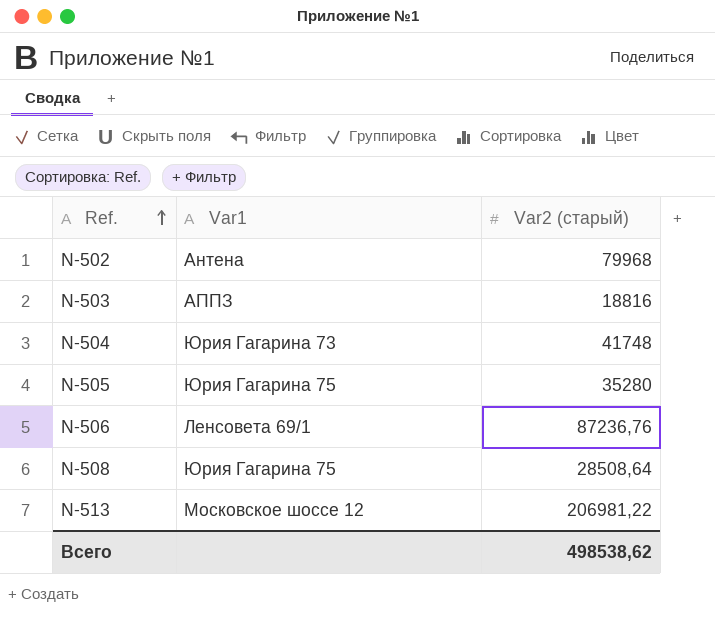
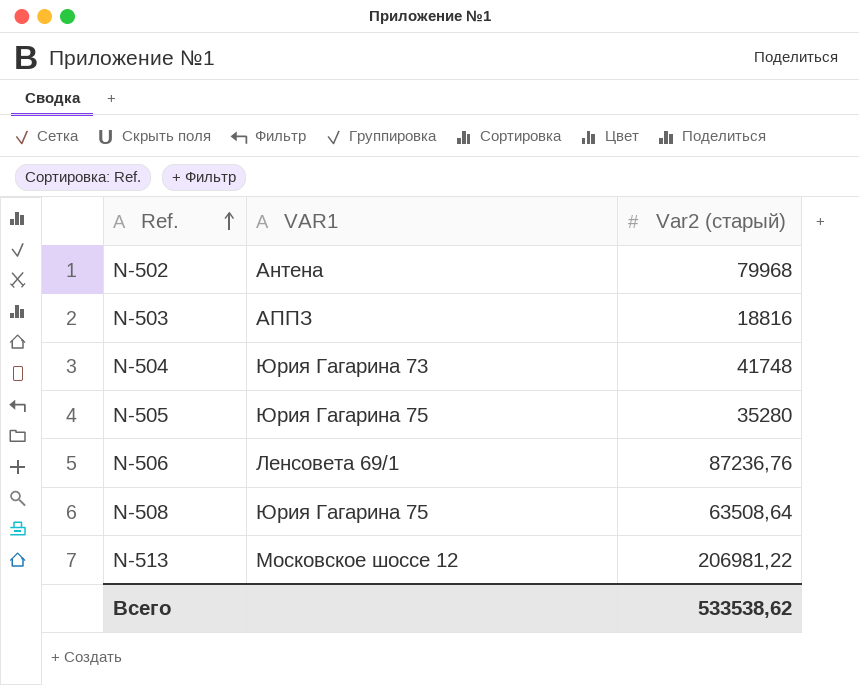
column name: Var1 -> VAR1
N-508 | Var2 (старый): 28508,64 -> 63508,64
Всего | Var2 (старый): 498538,62 -> 533538,62

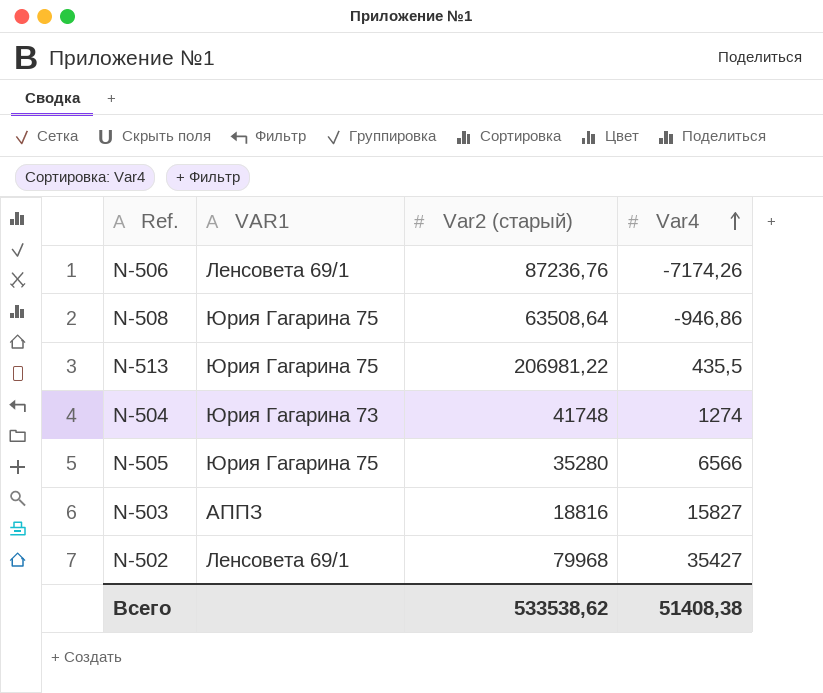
row order: Ref. ascending -> Var4 ascending
column Var4 | position: none -> 4
N-513 | VAR1: Московское шоссе 12 -> Юрия Гагарина 75
N-502 | VAR1: Антена -> Ленсовета 69/1

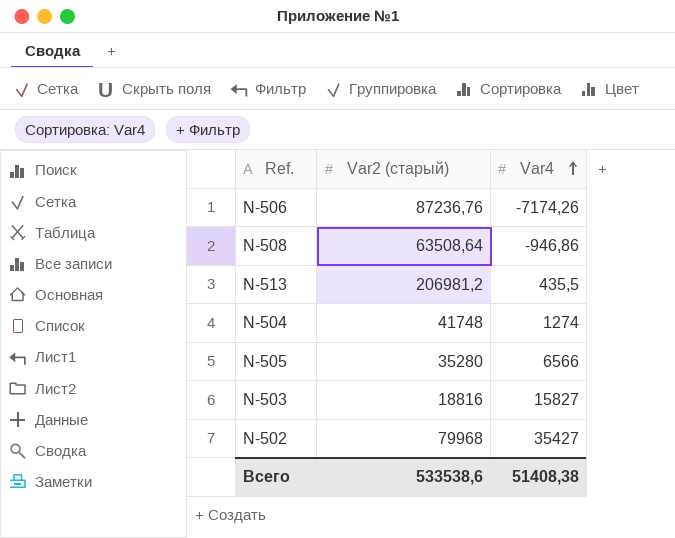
column VAR1 | position: 2 -> none
N-513 | Var2 (старый): 206981,22 -> 206981,2
Всего | Var2 (старый): 533538,62 -> 533538,6

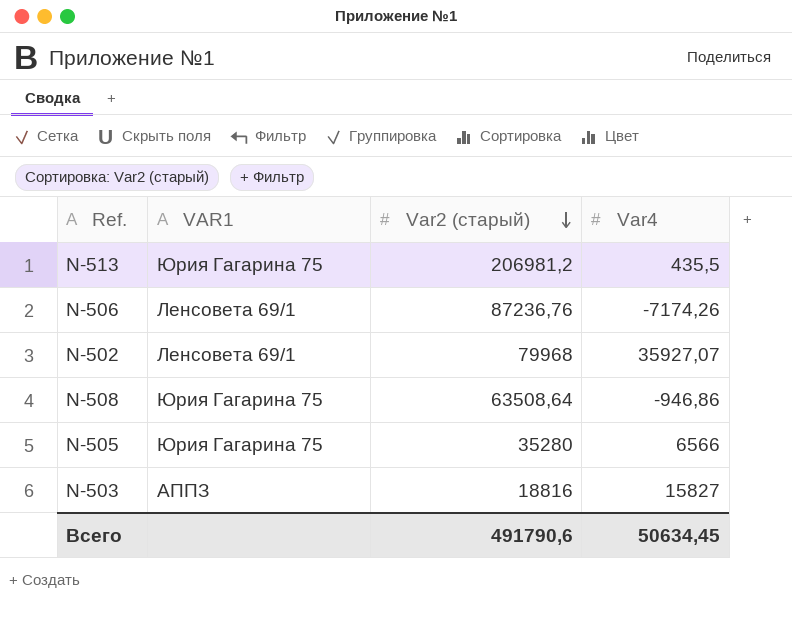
row order: Var4 ascending -> Var2 (старый) descending
column VAR1 | position: none -> 2
row N-504: 41748 | 1274 -> none
N-502 | Var4: 35427 -> 35927,07
Всего | Var2 (старый): 533538,6 -> 491790,6
Всего | Var4: 51408,38 -> 50634,45

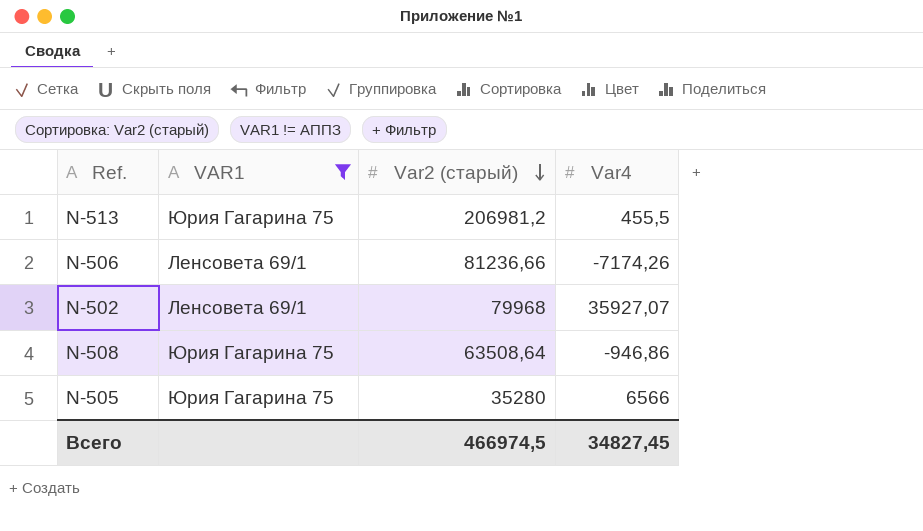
filter: none -> VAR1 != АППЗ
N-513 | Var4: 435,5 -> 455,5
N-506 | Var2 (старый): 87236,76 -> 81236,66
Всего | Var2 (старый): 491790,6 -> 466974,5
Всего | Var4: 50634,45 -> 34827,45

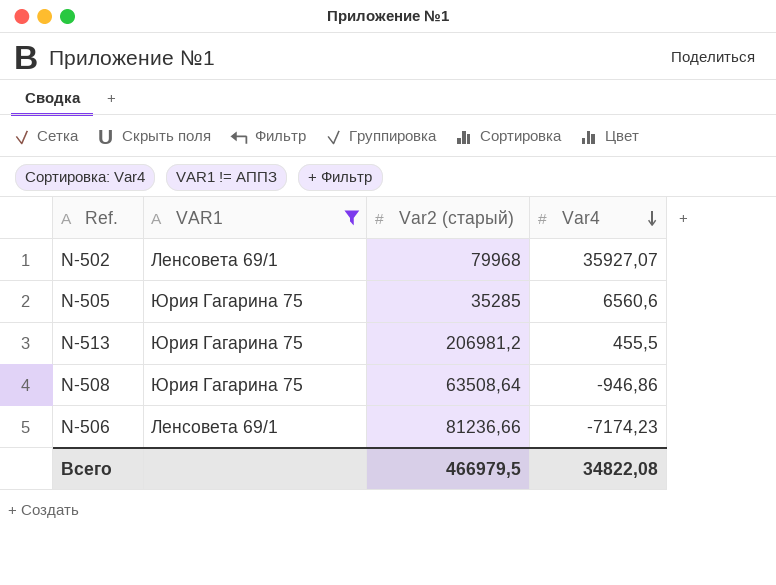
row order: Var2 (старый) descending -> Var4 descending
N-505 | Var2 (старый): 35280 -> 35285
N-505 | Var4: 6566 -> 6560,6
N-506 | Var4: -7174,26 -> -7174,23
Всего | Var2 (старый): 466974,5 -> 466979,5
Всего | Var4: 34827,45 -> 34822,08

